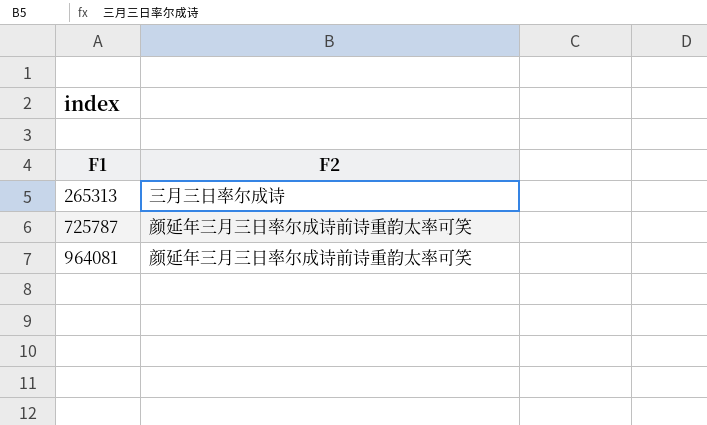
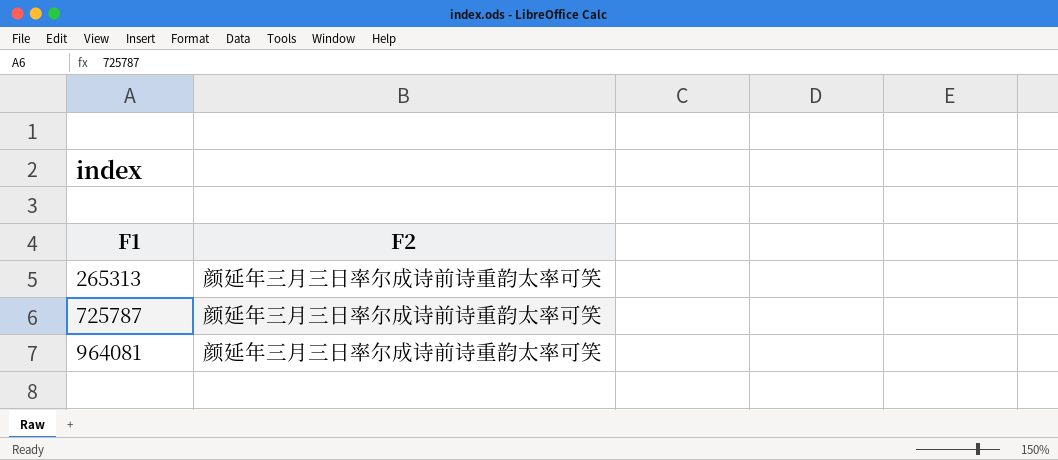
265313 | F2: 三月三日率尔成诗 -> 颜延年三月三日率尔成诗前诗重韵太率可笑

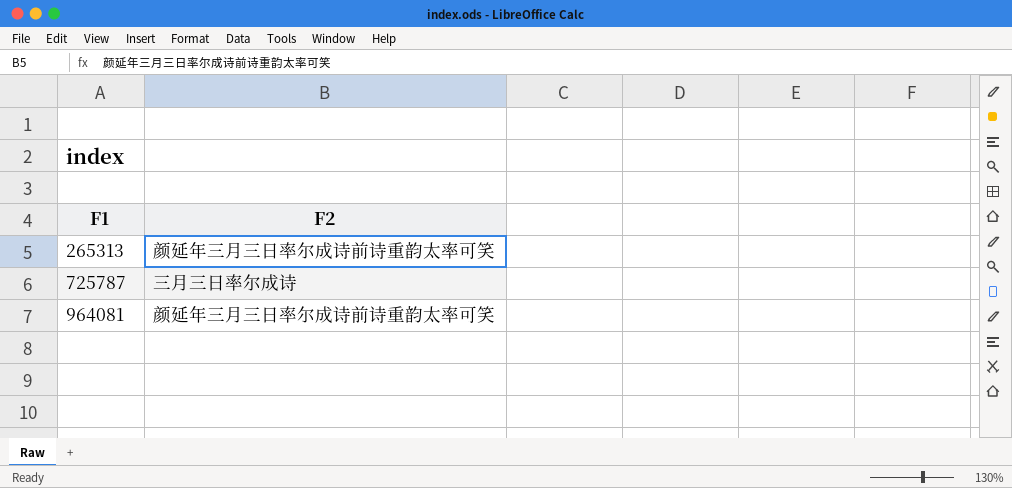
725787 | F2: 颜延年三月三日率尔成诗前诗重韵太率可笑 -> 三月三日率尔成诗

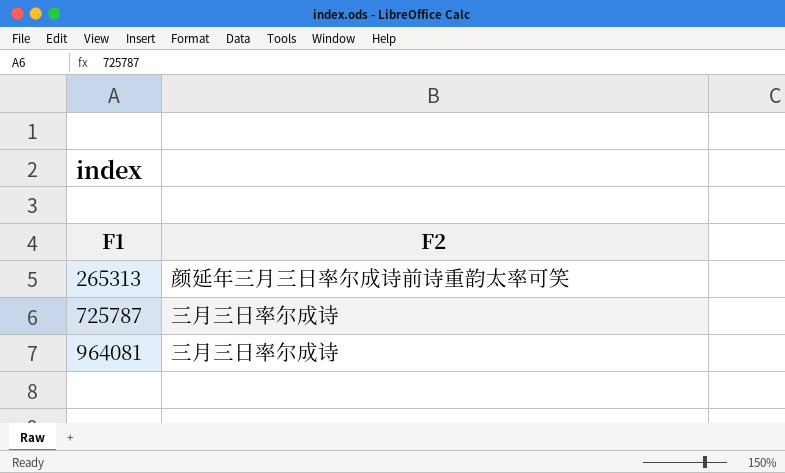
964081 | F2: 颜延年三月三日率尔成诗前诗重韵太率可笑 -> 三月三日率尔成诗

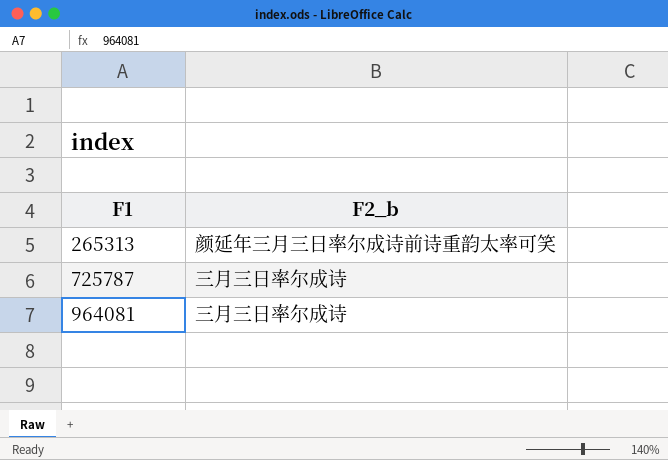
column name: F2 -> F2_b

